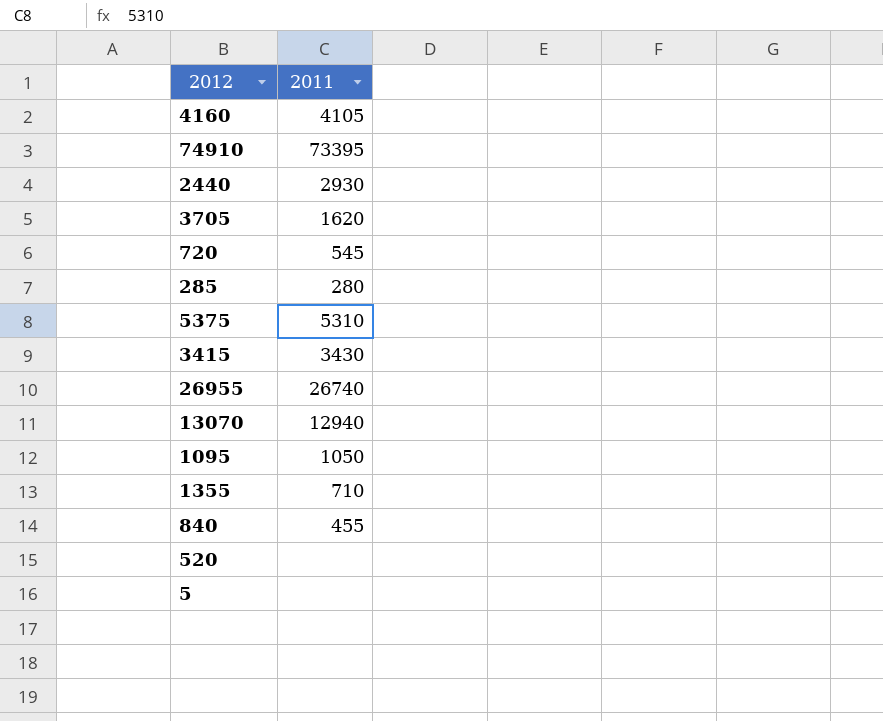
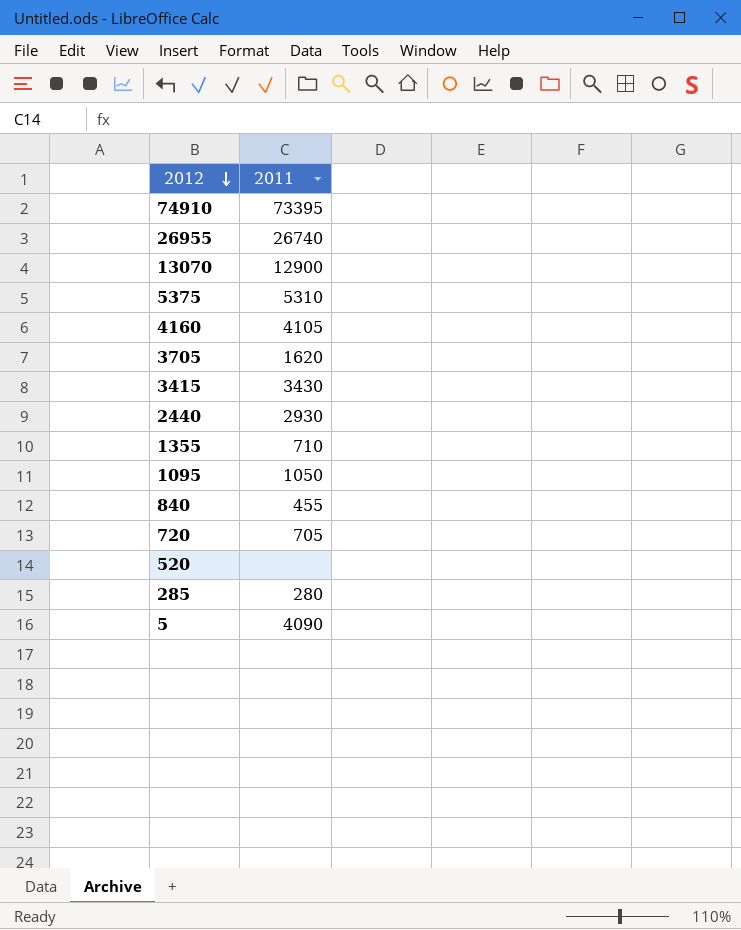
row order: none -> 2012 descending
13070 | 2011: 12940 -> 12900
720 | 2011: 545 -> 705
5 | 2011: none -> 4090

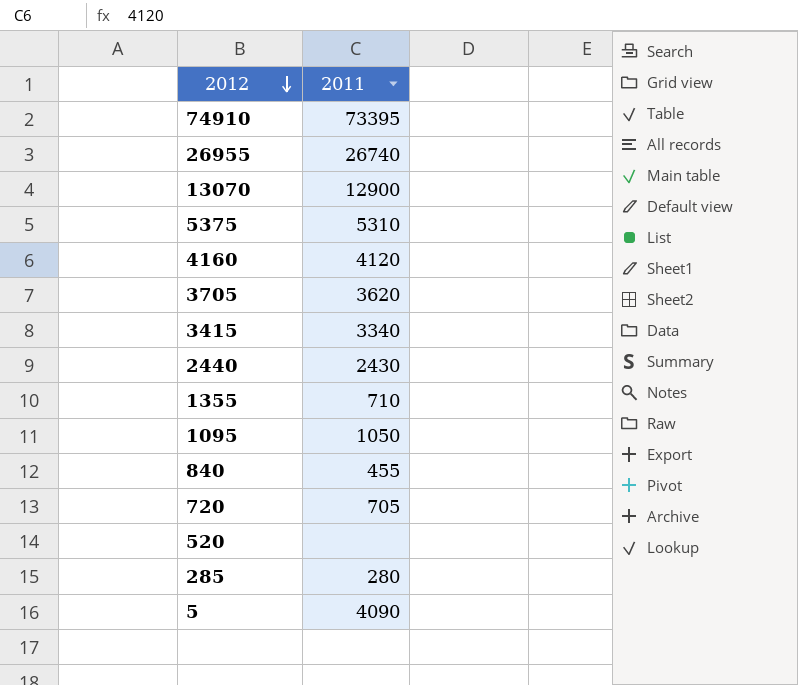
4160 | 2011: 4105 -> 4120
3705 | 2011: 1620 -> 3620
3415 | 2011: 3430 -> 3340
2440 | 2011: 2930 -> 2430

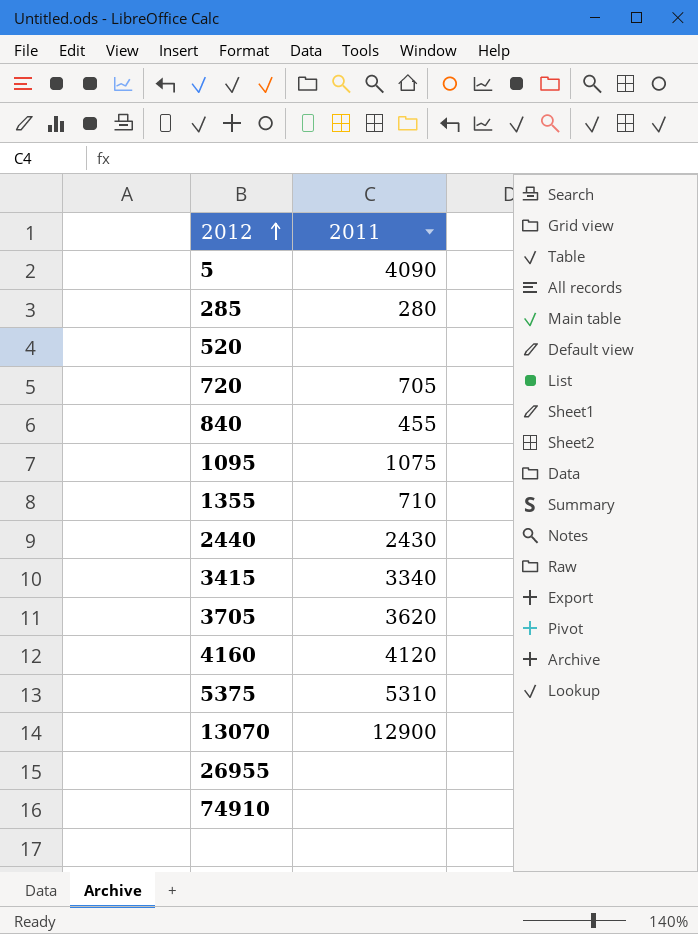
row order: 2012 descending -> 2012 ascending
1095 | 2011: 1050 -> 1075
26955 | 2011: 26740 -> none
74910 | 2011: 73395 -> none

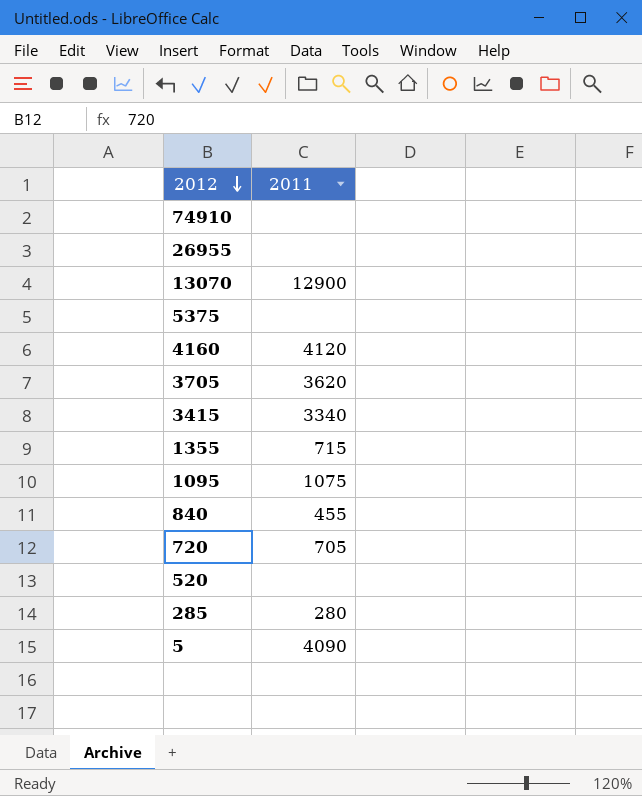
row order: 2012 ascending -> 2012 descending
row 2440: 2430 -> none
5375 | 2011: 5310 -> none
1355 | 2011: 710 -> 715

